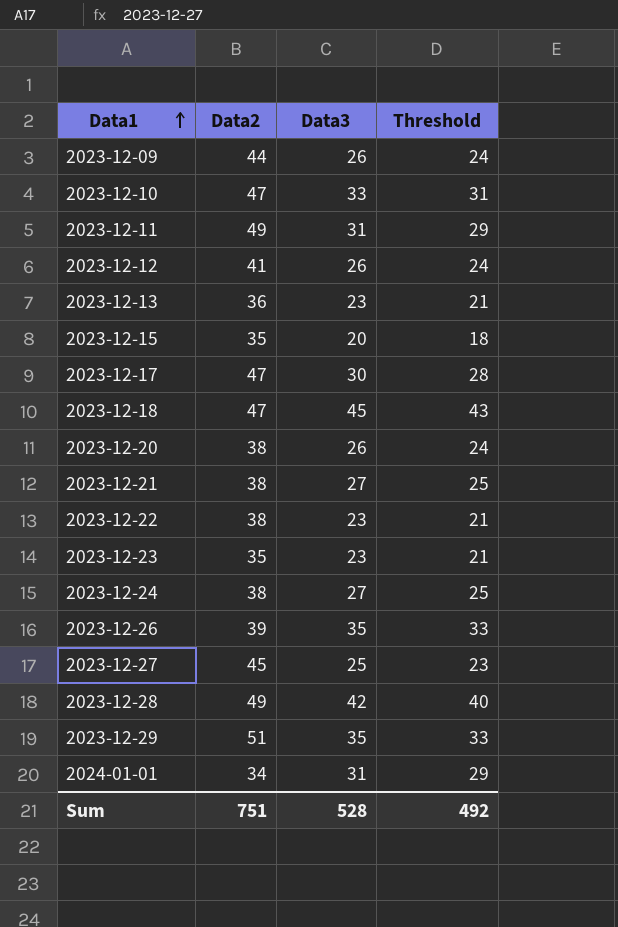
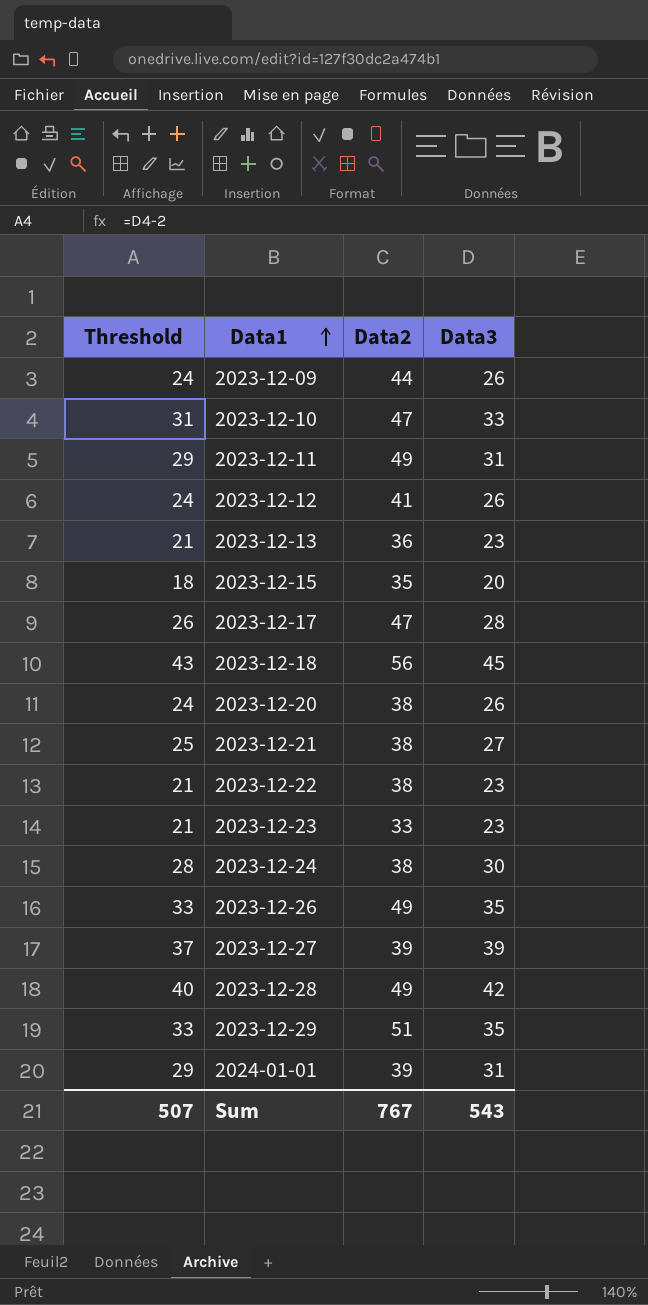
column Threshold | position: 4 -> 1
2023-12-17 | Threshold: 28 -> 26
2023-12-17 | Data3: 30 -> 28
2023-12-18 | Data2: 47 -> 56
2023-12-23 | Data2: 35 -> 33
2023-12-24 | Threshold: 25 -> 28
2023-12-24 | Data3: 27 -> 30
2023-12-26 | Data2: 39 -> 49
2023-12-27 | Threshold: 23 -> 37
2023-12-27 | Data2: 45 -> 39
2023-12-27 | Data3: 25 -> 39
2024-01-01 | Data2: 34 -> 39
Sum | Threshold: 492 -> 507
Sum | Data2: 751 -> 767
Sum | Data3: 528 -> 543

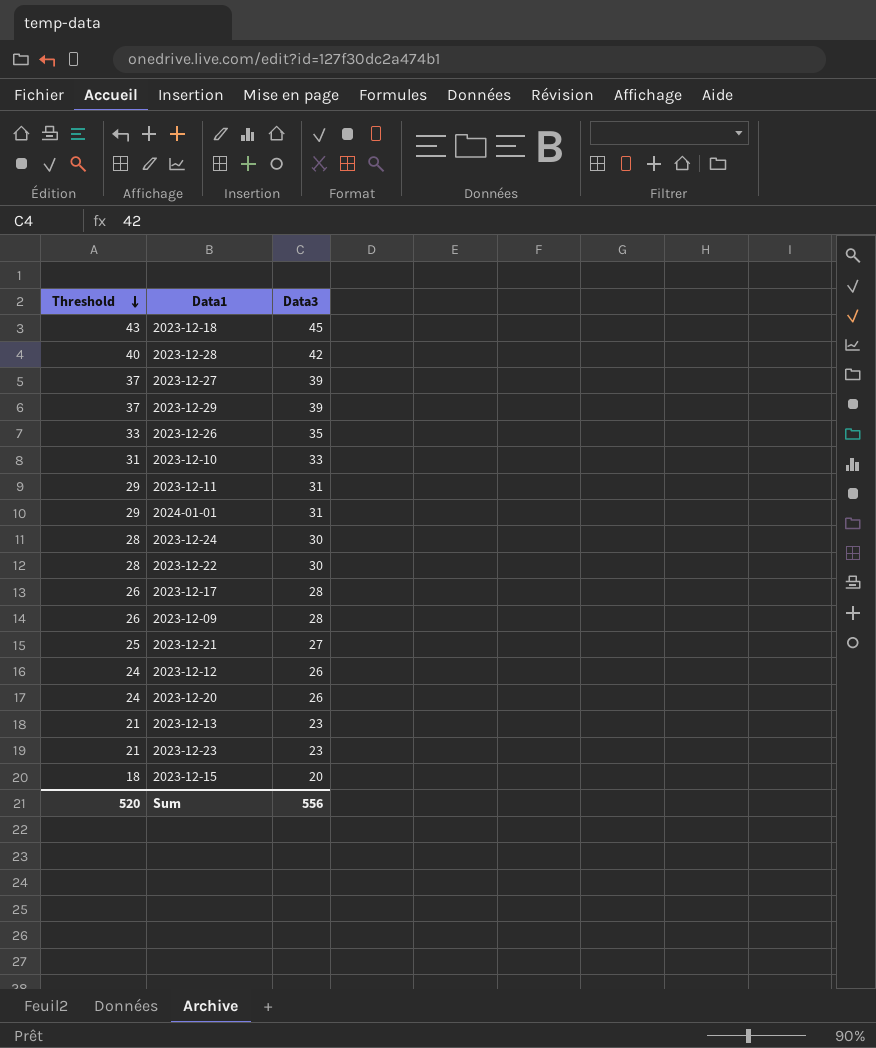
row order: Data1 ascending -> Threshold descending
column Data2 | position: 3 -> none
2023-12-29 | Threshold: 33 -> 37
2023-12-29 | Data3: 35 -> 39
2023-12-22 | Threshold: 21 -> 28
2023-12-22 | Data3: 23 -> 30
2023-12-09 | Threshold: 24 -> 26
2023-12-09 | Data3: 26 -> 28
Sum | Threshold: 507 -> 520
Sum | Data3: 543 -> 556

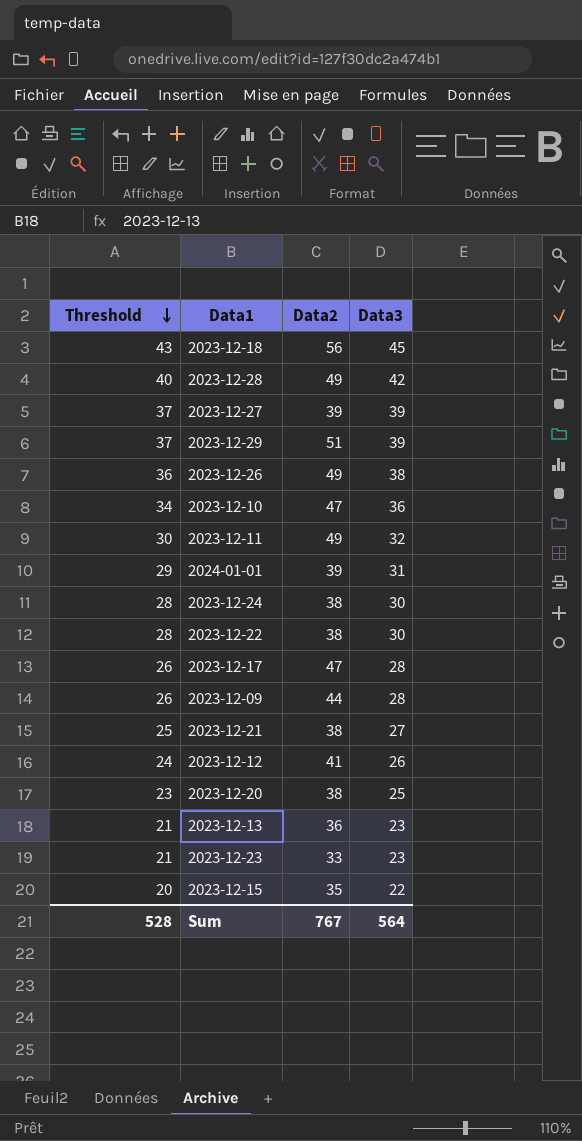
column Data2 | position: none -> 3
2023-12-26 | Threshold: 33 -> 36
2023-12-26 | Data3: 35 -> 38
2023-12-10 | Threshold: 31 -> 34
2023-12-10 | Data3: 33 -> 36
2023-12-11 | Threshold: 29 -> 30
2023-12-11 | Data3: 31 -> 32
2023-12-20 | Threshold: 24 -> 23
2023-12-20 | Data3: 26 -> 25
2023-12-15 | Threshold: 18 -> 20
2023-12-15 | Data3: 20 -> 22
Sum | Threshold: 520 -> 528
Sum | Data3: 556 -> 564

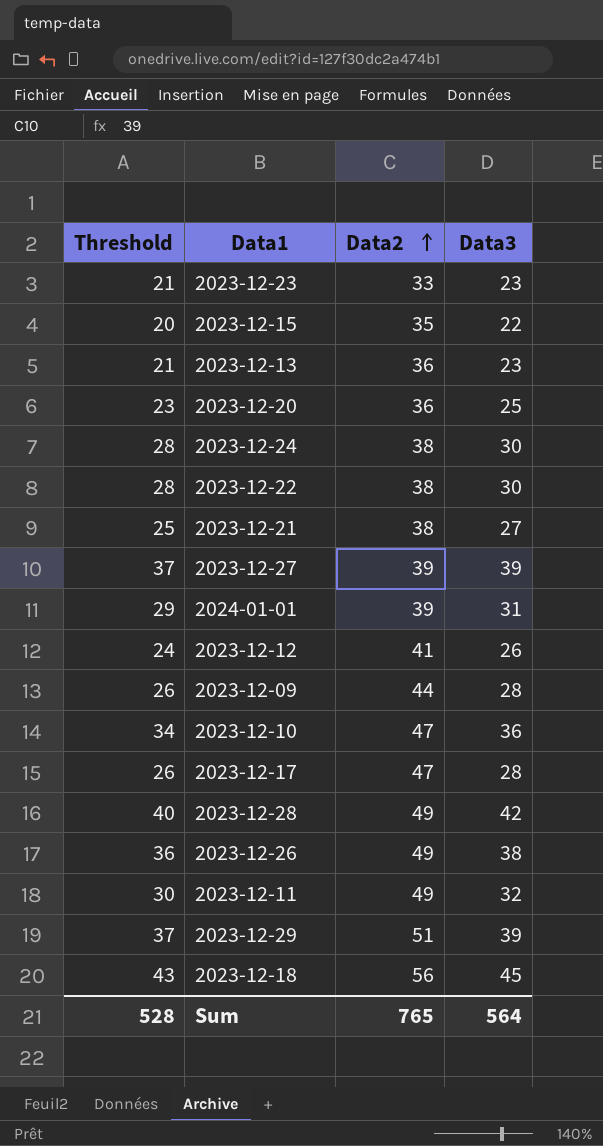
row order: Threshold descending -> Data2 ascending
2023-12-20 | Data2: 38 -> 36
Sum | Data2: 767 -> 765

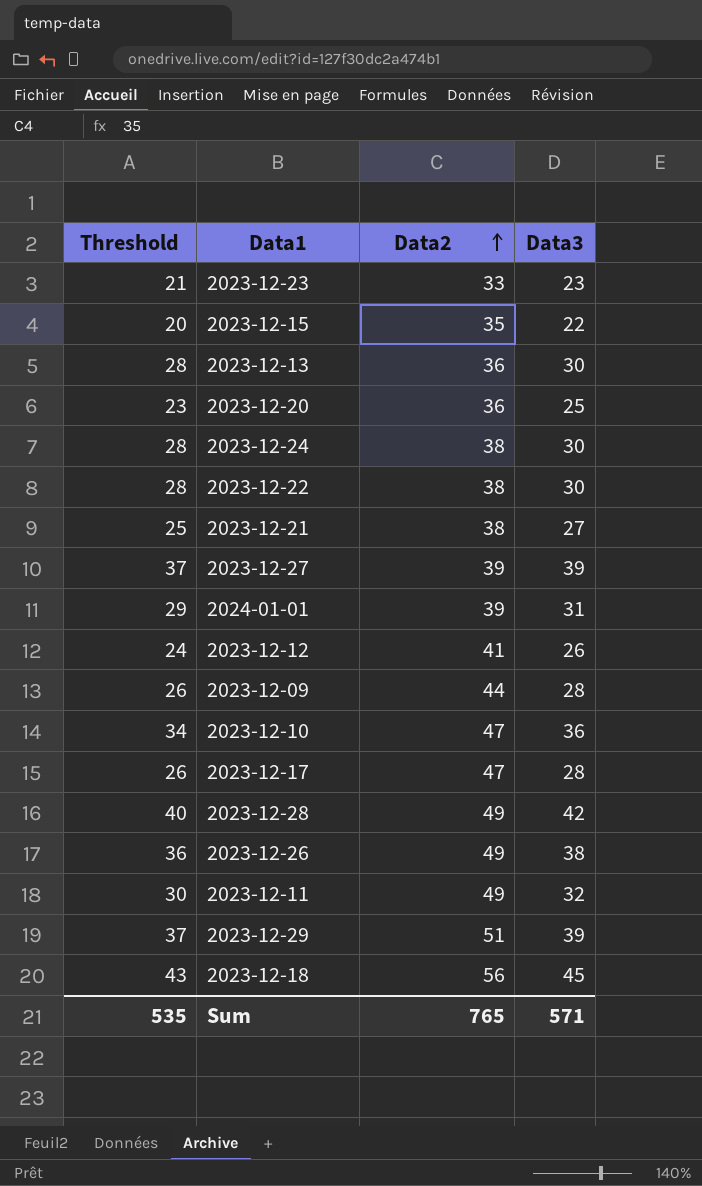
2023-12-13 | Threshold: 21 -> 28
2023-12-13 | Data3: 23 -> 30
Sum | Threshold: 528 -> 535
Sum | Data3: 564 -> 571

